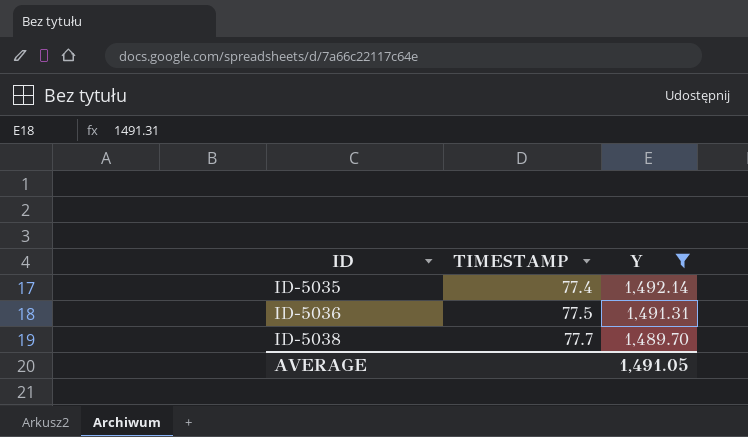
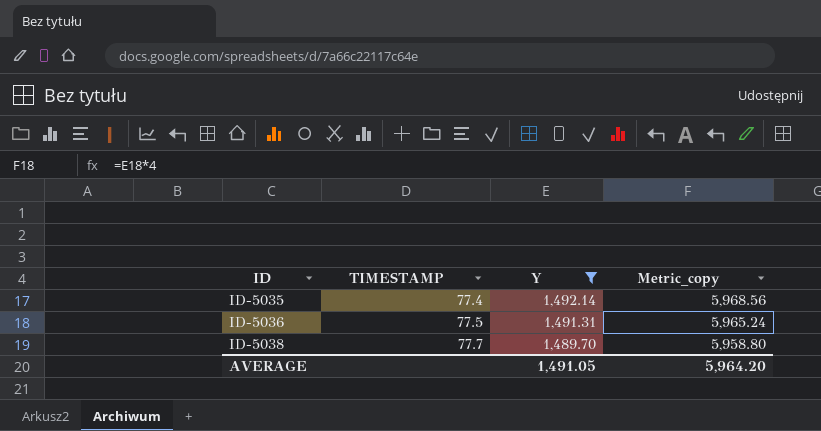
column Metric_copy | formula: none -> [Y] * 4

